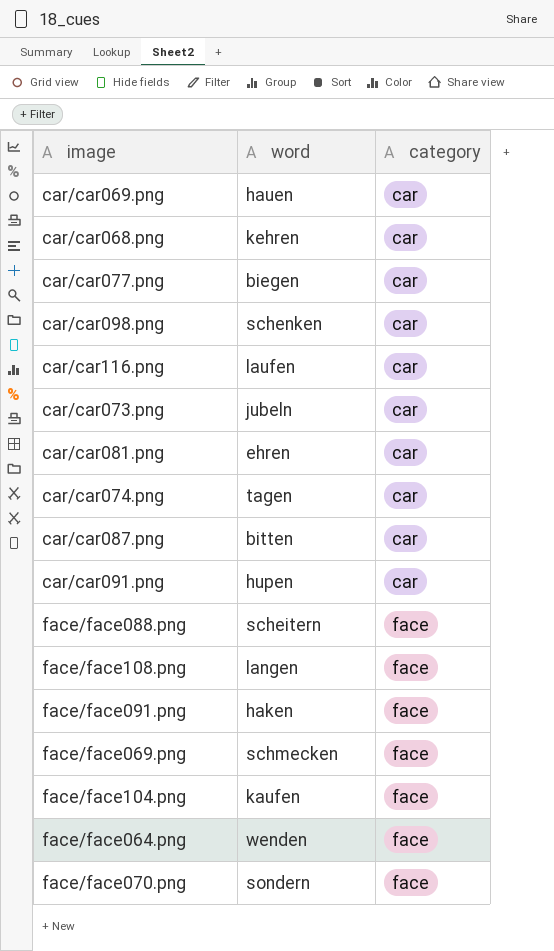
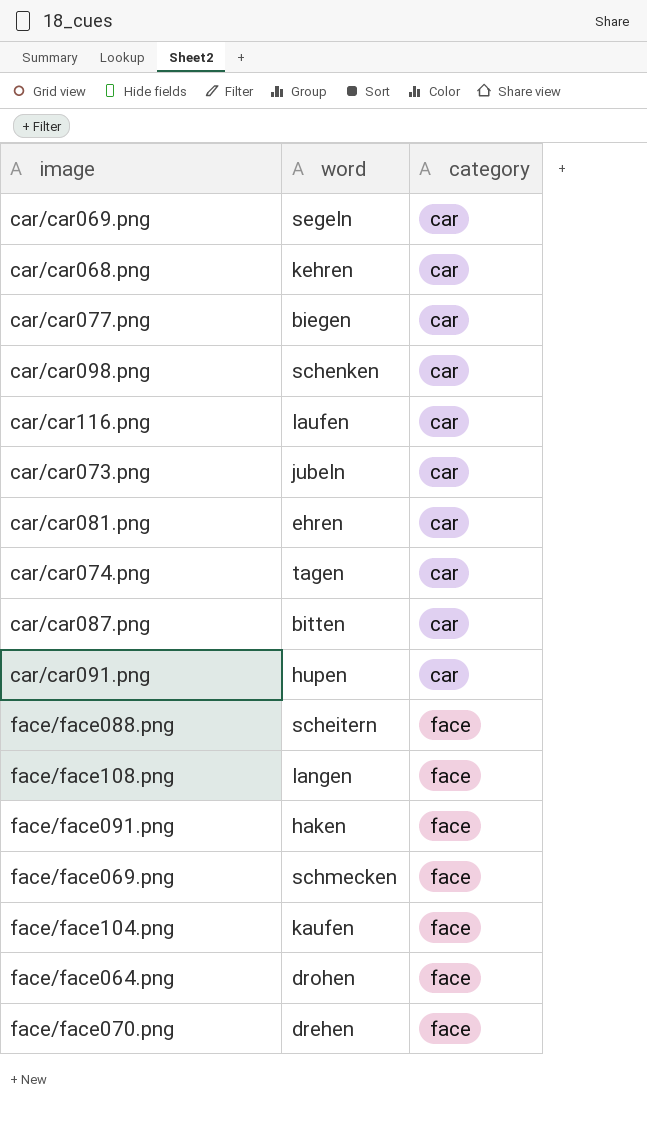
car/car069.png | word: hauen -> segeln
face/face064.png | word: wenden -> drohen
face/face070.png | word: sondern -> drehen

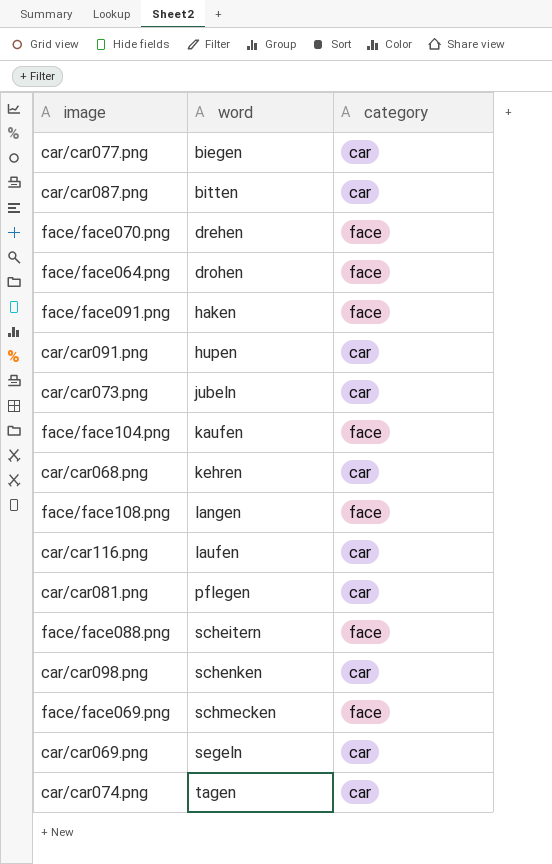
row order: category ascending -> word ascending
car/car081.png | word: ehren -> pflegen

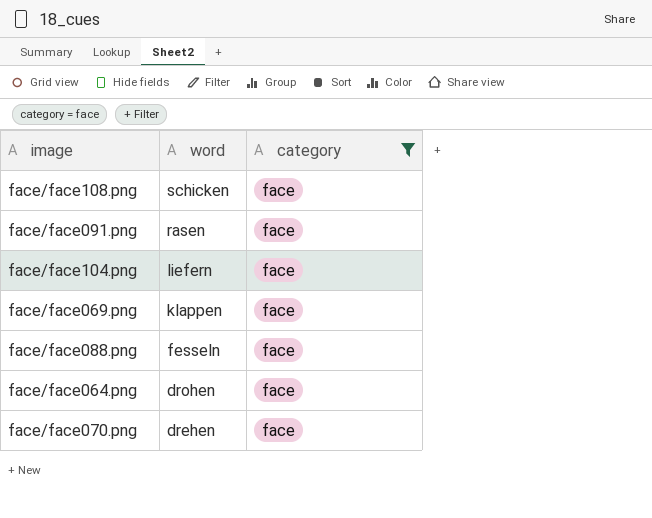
filter: none -> category = face
row order: word ascending -> word descending
face/face108.png | word: langen -> schicken
face/face091.png | word: haken -> rasen
face/face104.png | word: kaufen -> liefern
face/face069.png | word: schmecken -> klappen
face/face088.png | word: scheitern -> fesseln

